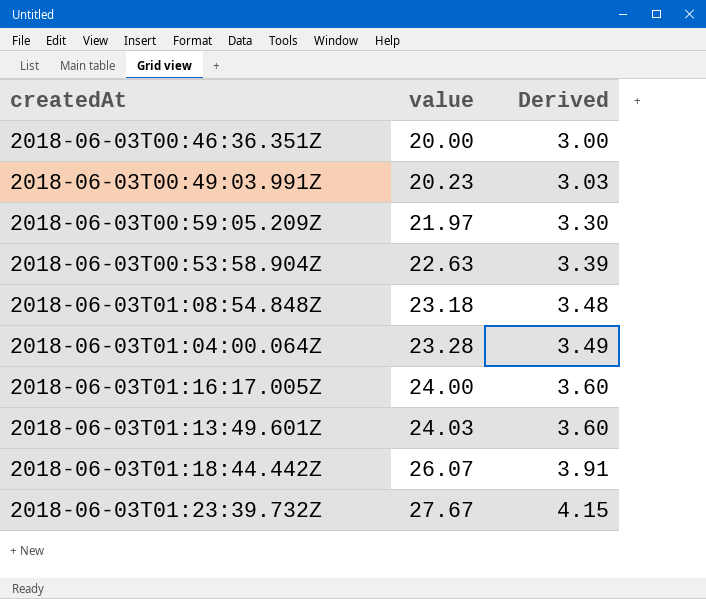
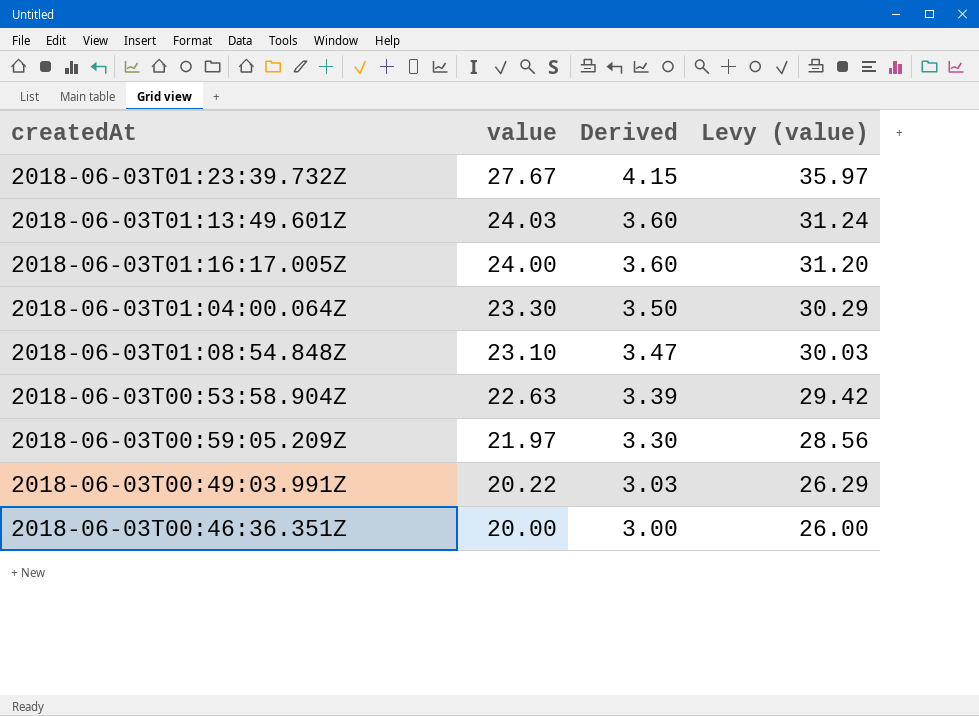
row order: value ascending -> value descending
column Levy (value) | formula: none -> [value] * 1.3
row 2018-06-03T01:18:44.442Z: 26.07 | 3.91 -> none
2018-06-03T01:04:00.064Z | value: 23.28 -> 23.30
2018-06-03T01:04:00.064Z | Derived: 3.49 -> 3.50
2018-06-03T01:08:54.848Z | value: 23.18 -> 23.10
2018-06-03T01:08:54.848Z | Derived: 3.48 -> 3.47
2018-06-03T00:49:03.991Z | value: 20.23 -> 20.22

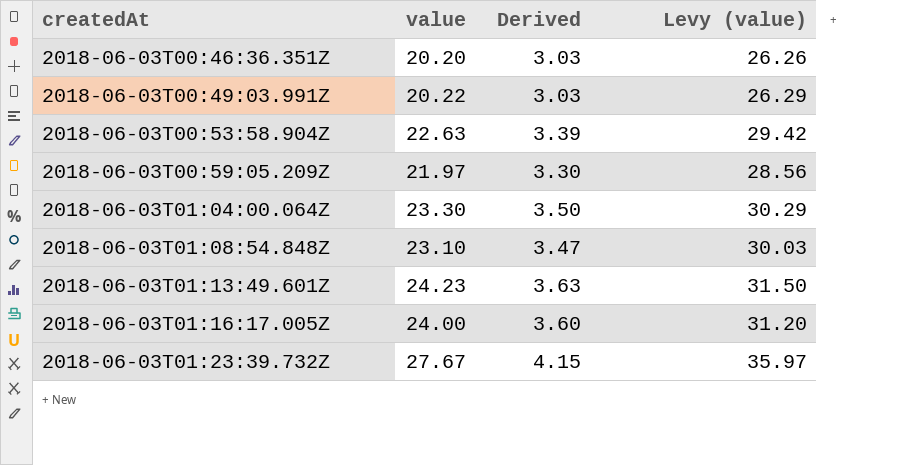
row order: value descending -> createdAt ascending
2018-06-03T00:46:36.351Z | value: 20.00 -> 20.20
2018-06-03T00:46:36.351Z | Derived: 3.00 -> 3.03
2018-06-03T00:46:36.351Z | Levy (value): 26.00 -> 26.26
2018-06-03T01:13:49.601Z | value: 24.03 -> 24.23
2018-06-03T01:13:49.601Z | Derived: 3.60 -> 3.63
2018-06-03T01:13:49.601Z | Levy (value): 31.24 -> 31.50

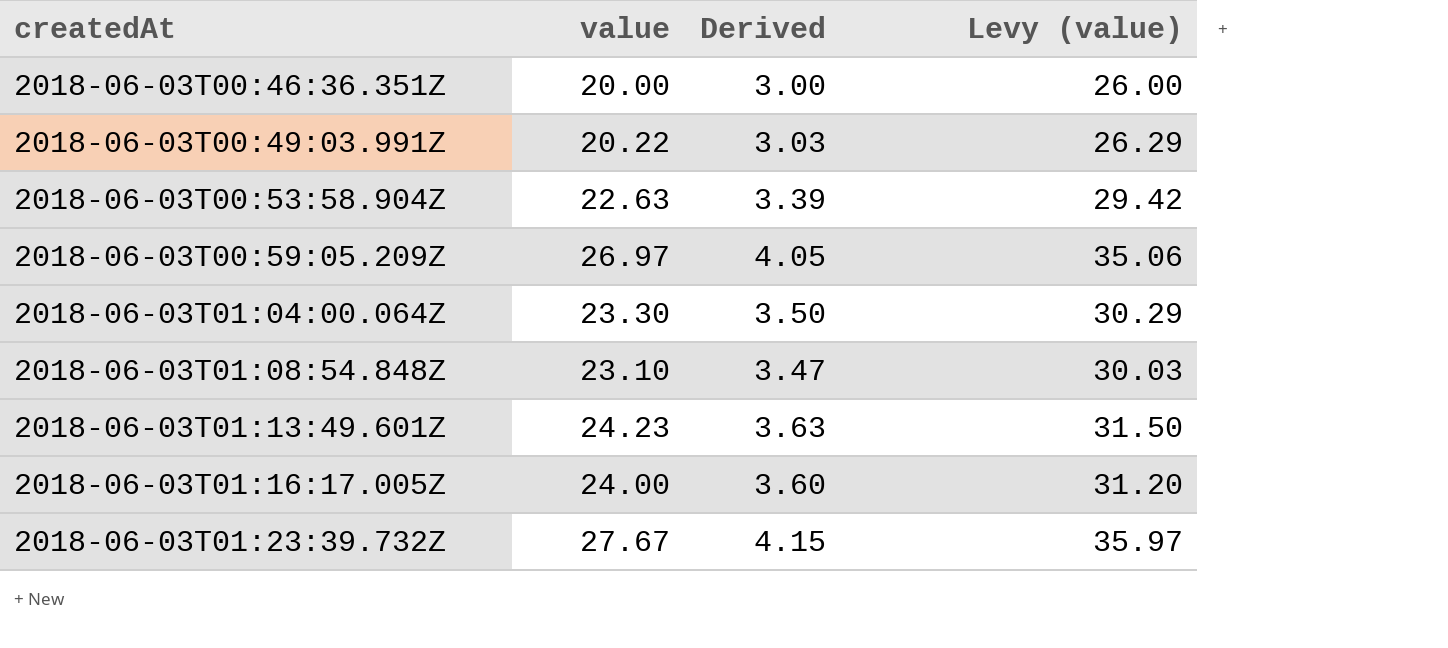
2018-06-03T00:46:36.351Z | value: 20.20 -> 20.00
2018-06-03T00:46:36.351Z | Derived: 3.03 -> 3.00
2018-06-03T00:46:36.351Z | Levy (value): 26.26 -> 26.00
2018-06-03T00:59:05.209Z | value: 21.97 -> 26.97
2018-06-03T00:59:05.209Z | Derived: 3.30 -> 4.05
2018-06-03T00:59:05.209Z | Levy (value): 28.56 -> 35.06

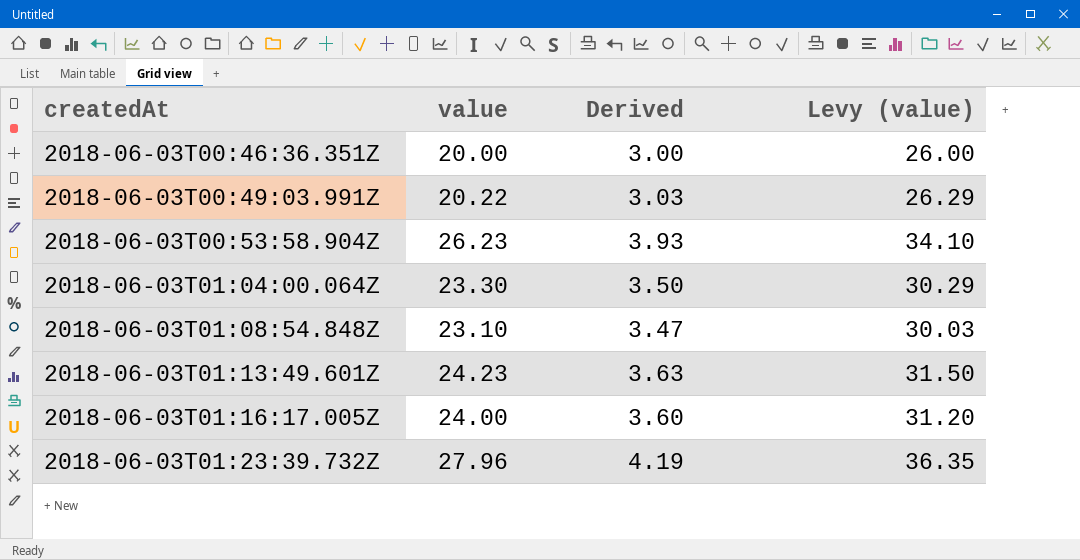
row 2018-06-03T00:59:05.209Z: 26.97 | 4.05 | 35.06 -> none
2018-06-03T00:53:58.904Z | value: 22.63 -> 26.23
2018-06-03T00:53:58.904Z | Derived: 3.39 -> 3.93
2018-06-03T00:53:58.904Z | Levy (value): 29.42 -> 34.10
2018-06-03T01:23:39.732Z | value: 27.67 -> 27.96
2018-06-03T01:23:39.732Z | Derived: 4.15 -> 4.19
2018-06-03T01:23:39.732Z | Levy (value): 35.97 -> 36.35

